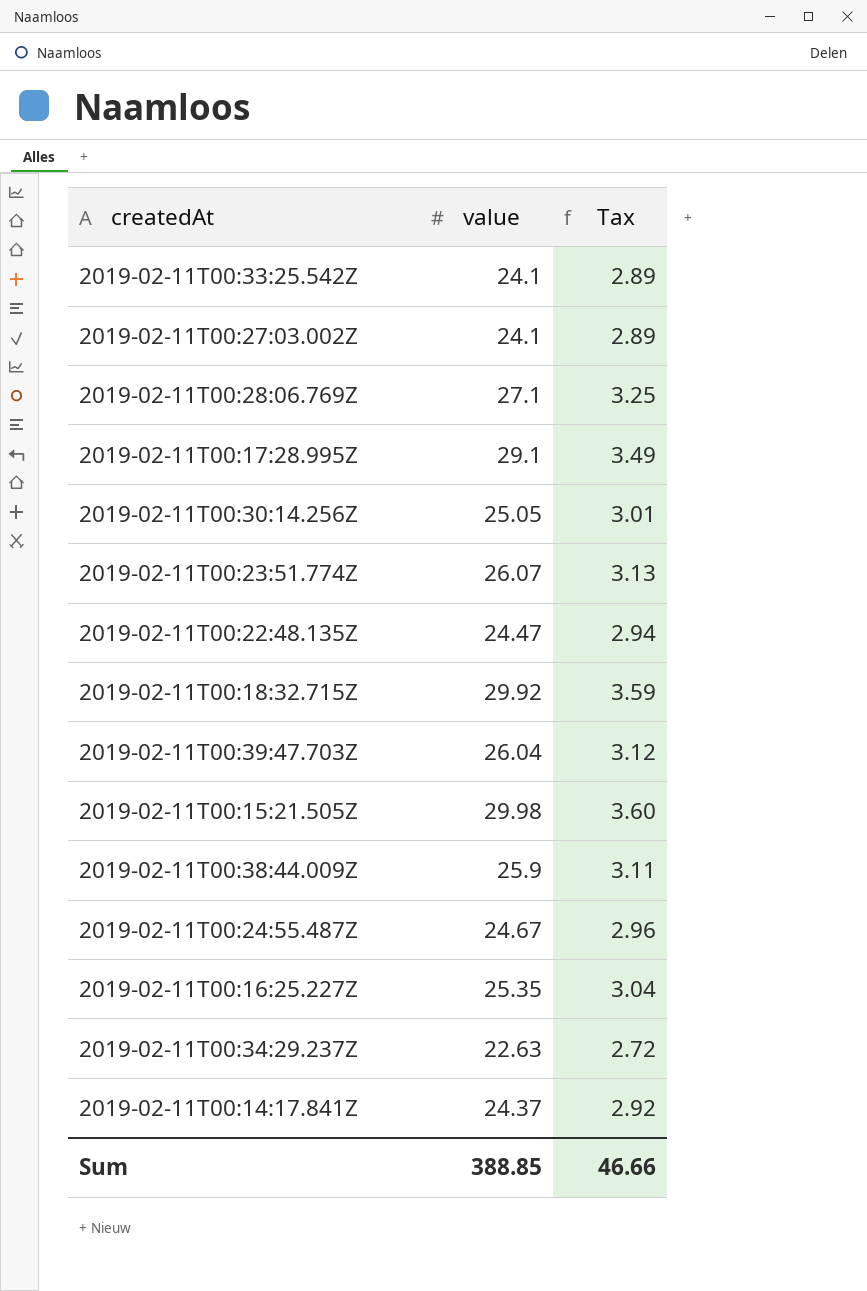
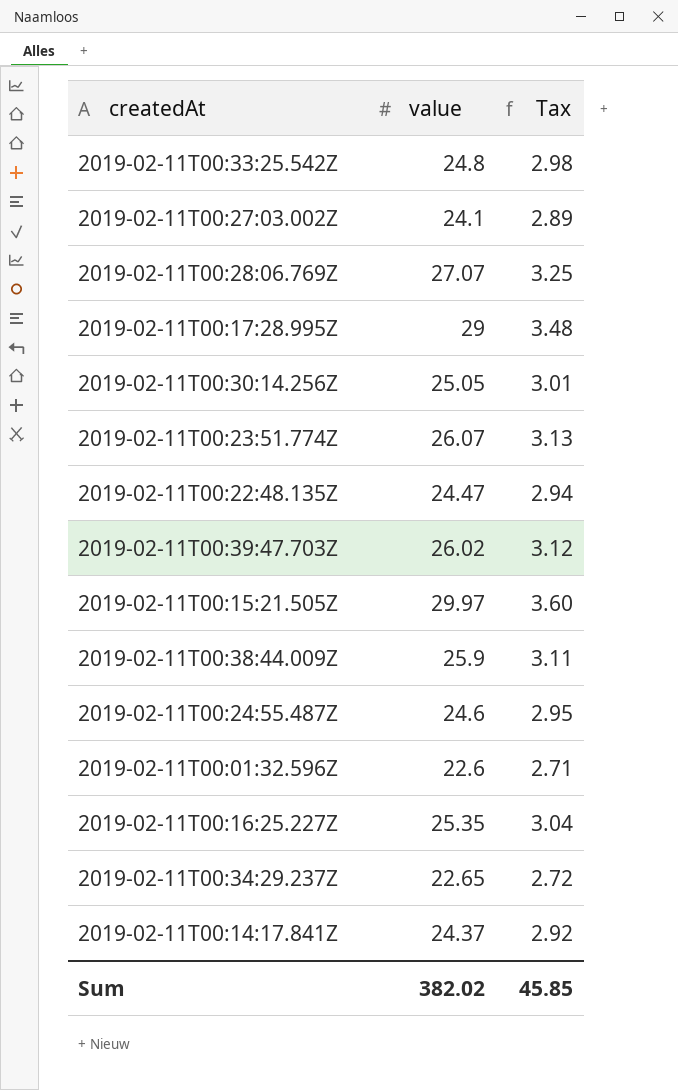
row 2019-02-11T00:18:32.715Z: 29.92 | 3.59 -> none
2019-02-11T00:33:25.542Z | value: 24.1 -> 24.8
2019-02-11T00:33:25.542Z | Tax: 2.89 -> 2.98
2019-02-11T00:28:06.769Z | value: 27.1 -> 27.07
2019-02-11T00:17:28.995Z | value: 29.1 -> 29
2019-02-11T00:17:28.995Z | Tax: 3.49 -> 3.48
2019-02-11T00:39:47.703Z | value: 26.04 -> 26.02
2019-02-11T00:15:21.505Z | value: 29.98 -> 29.97
2019-02-11T00:24:55.487Z | value: 24.67 -> 24.6
2019-02-11T00:24:55.487Z | Tax: 2.96 -> 2.95
row 2019-02-11T00:01:32.596Z: none -> 22.6 | 2.71
2019-02-11T00:34:29.237Z | value: 22.63 -> 22.65
Sum | value: 388.85 -> 382.02
Sum | Tax: 46.66 -> 45.85

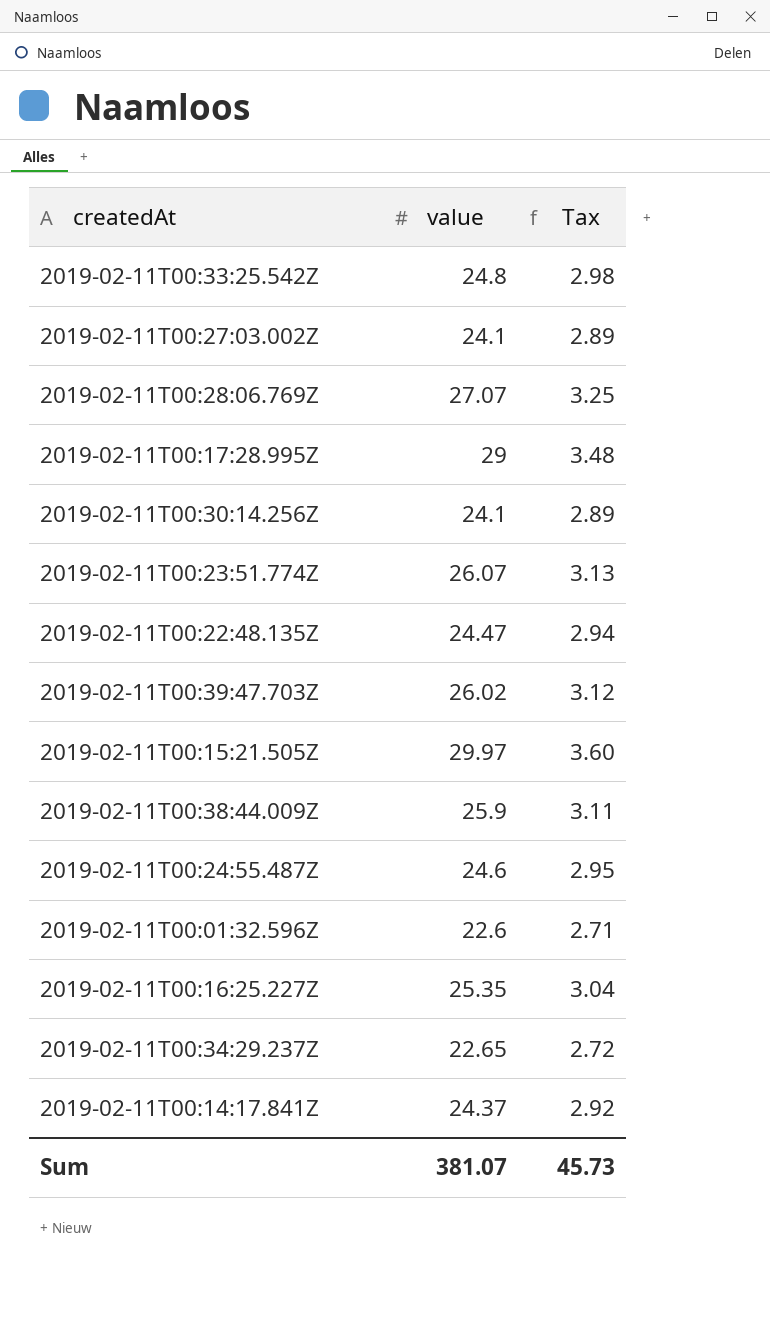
2019-02-11T00:30:14.256Z | value: 25.05 -> 24.1
2019-02-11T00:30:14.256Z | Tax: 3.01 -> 2.89
Sum | value: 382.02 -> 381.07
Sum | Tax: 45.85 -> 45.73

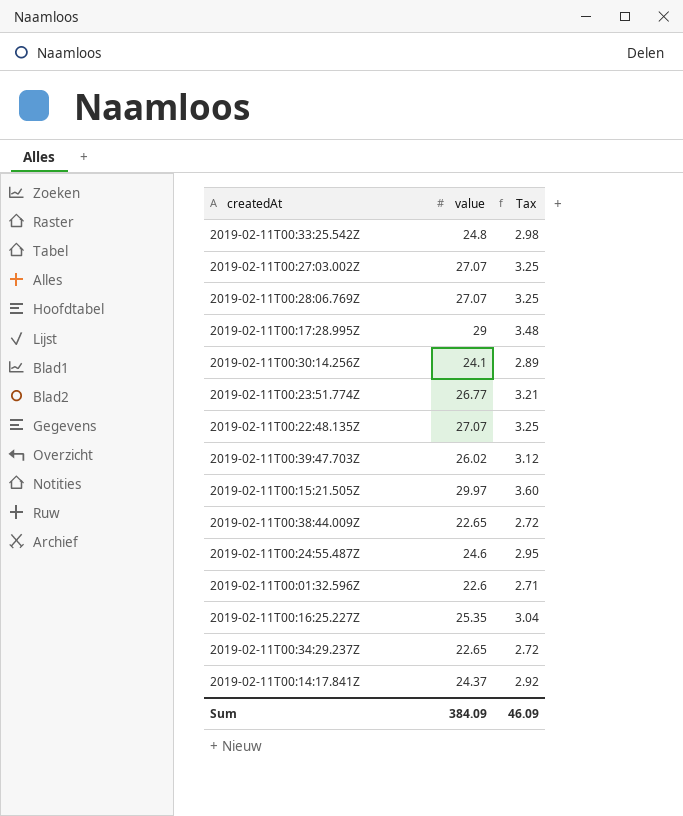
2019-02-11T00:27:03.002Z | value: 24.1 -> 27.07
2019-02-11T00:27:03.002Z | Tax: 2.89 -> 3.25
2019-02-11T00:23:51.774Z | value: 26.07 -> 26.77
2019-02-11T00:23:51.774Z | Tax: 3.13 -> 3.21
2019-02-11T00:22:48.135Z | value: 24.47 -> 27.07
2019-02-11T00:22:48.135Z | Tax: 2.94 -> 3.25
2019-02-11T00:38:44.009Z | value: 25.9 -> 22.65
2019-02-11T00:38:44.009Z | Tax: 3.11 -> 2.72
Sum | value: 381.07 -> 384.09
Sum | Tax: 45.73 -> 46.09

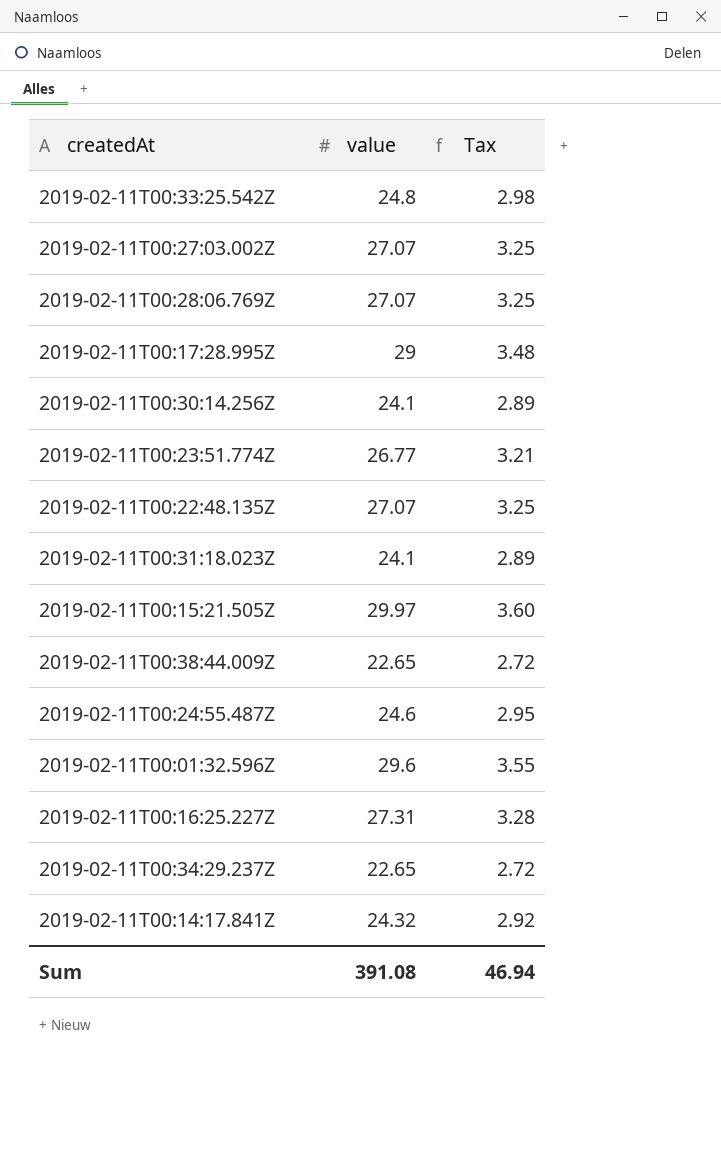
row 2019-02-11T00:39:47.703Z: 26.02 | 3.12 -> none
row 2019-02-11T00:31:18.023Z: none -> 24.1 | 2.89
2019-02-11T00:01:32.596Z | value: 22.6 -> 29.6
2019-02-11T00:01:32.596Z | Tax: 2.71 -> 3.55
2019-02-11T00:16:25.227Z | value: 25.35 -> 27.31
2019-02-11T00:16:25.227Z | Tax: 3.04 -> 3.28
2019-02-11T00:14:17.841Z | value: 24.37 -> 24.32
Sum | value: 384.09 -> 391.08
Sum | Tax: 46.09 -> 46.94

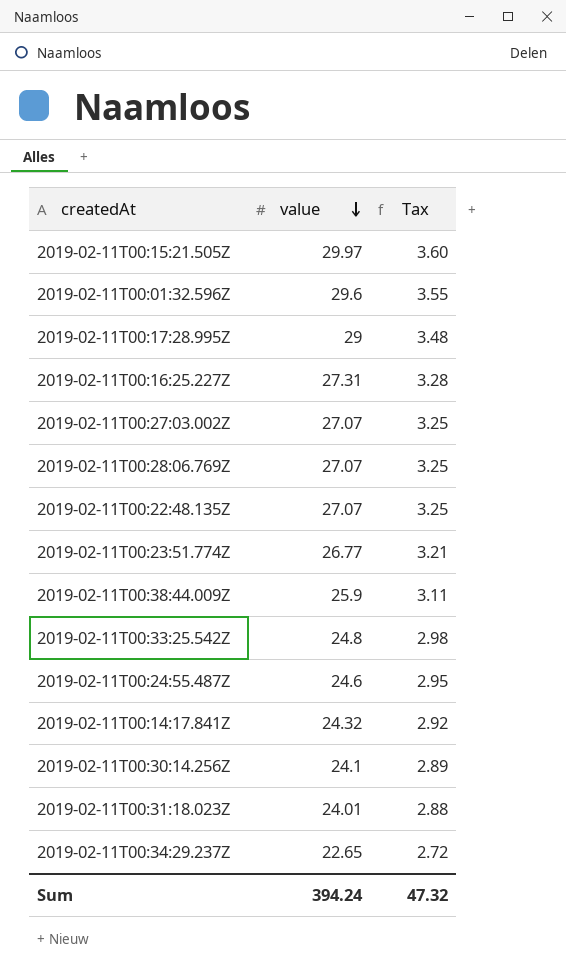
row order: none -> value descending
2019-02-11T00:38:44.009Z | value: 22.65 -> 25.9
2019-02-11T00:38:44.009Z | Tax: 2.72 -> 3.11
2019-02-11T00:31:18.023Z | value: 24.1 -> 24.01
2019-02-11T00:31:18.023Z | Tax: 2.89 -> 2.88
Sum | value: 391.08 -> 394.24
Sum | Tax: 46.94 -> 47.32

